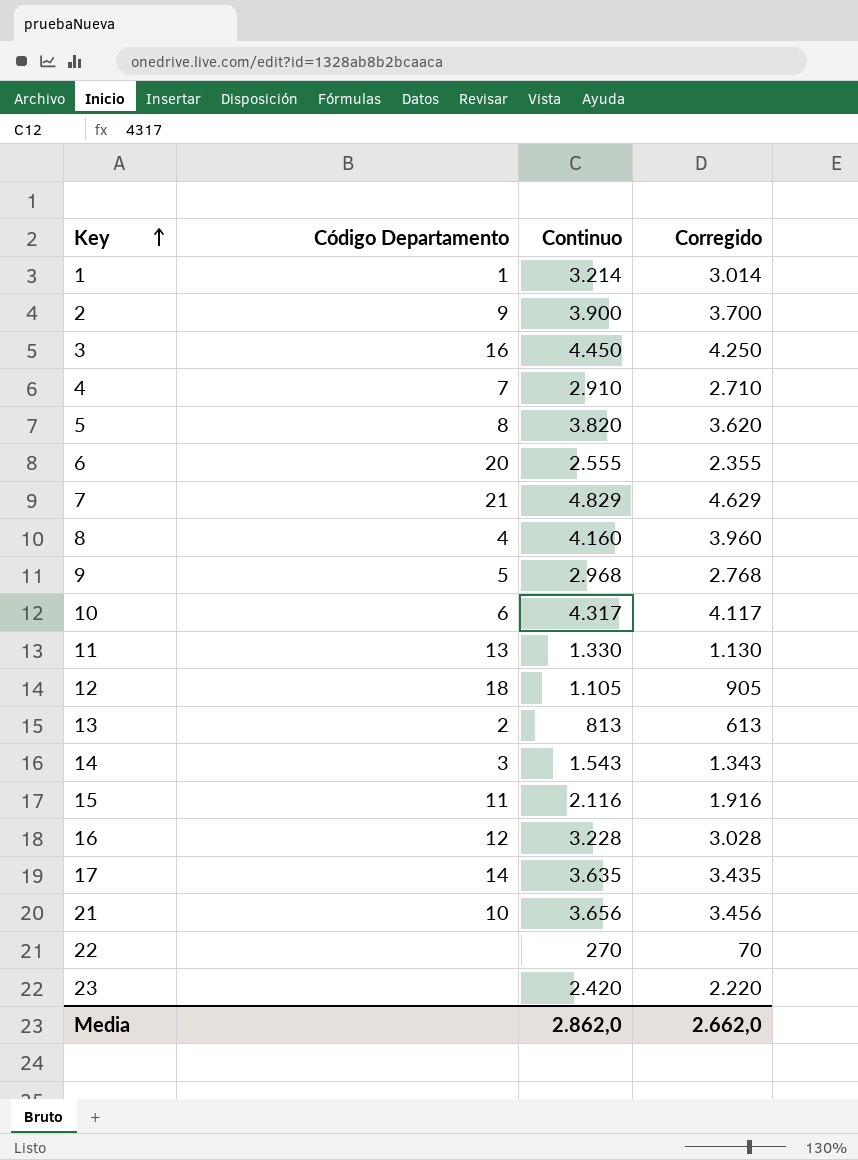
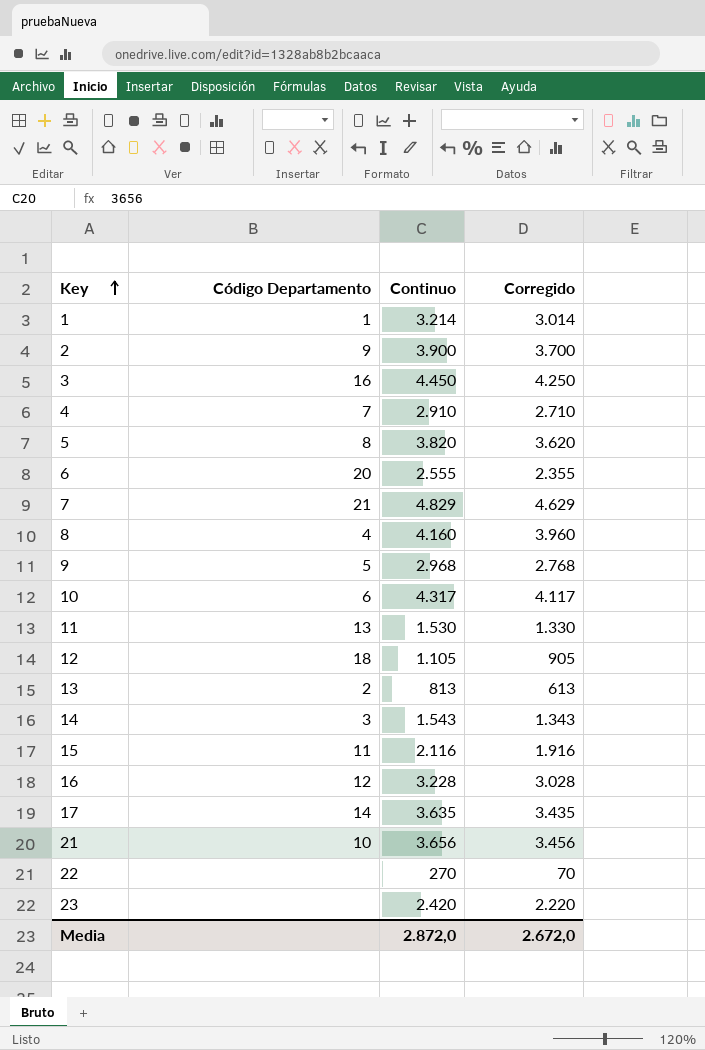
11 | Continuo: 1.330 -> 1.530
11 | Corregido: 1.130 -> 1.330
Media | Continuo: 2.862,0 -> 2.872,0
Media | Corregido: 2.662,0 -> 2.672,0

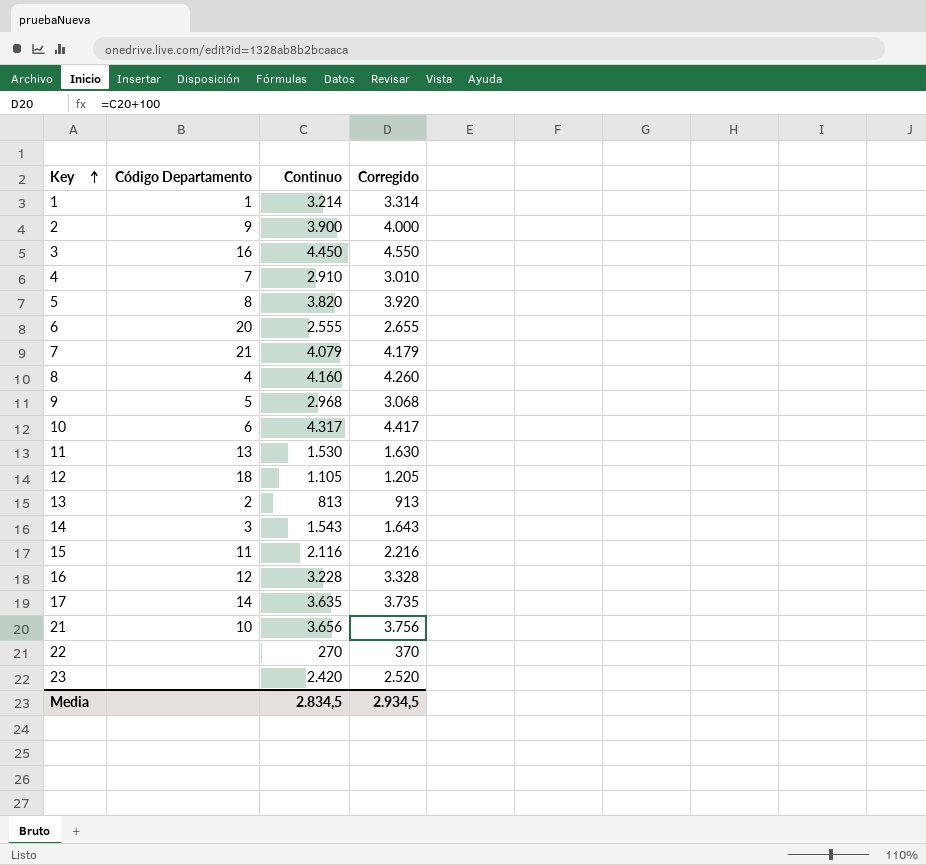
column Corregido | formula: [Continuo] - 200 -> [Continuo] + 100
7 | Continuo: 4.829 -> 4.079
Media | Continuo: 2.872,0 -> 2.834,5
Media | Corregido: 2.672,0 -> 2.934,5

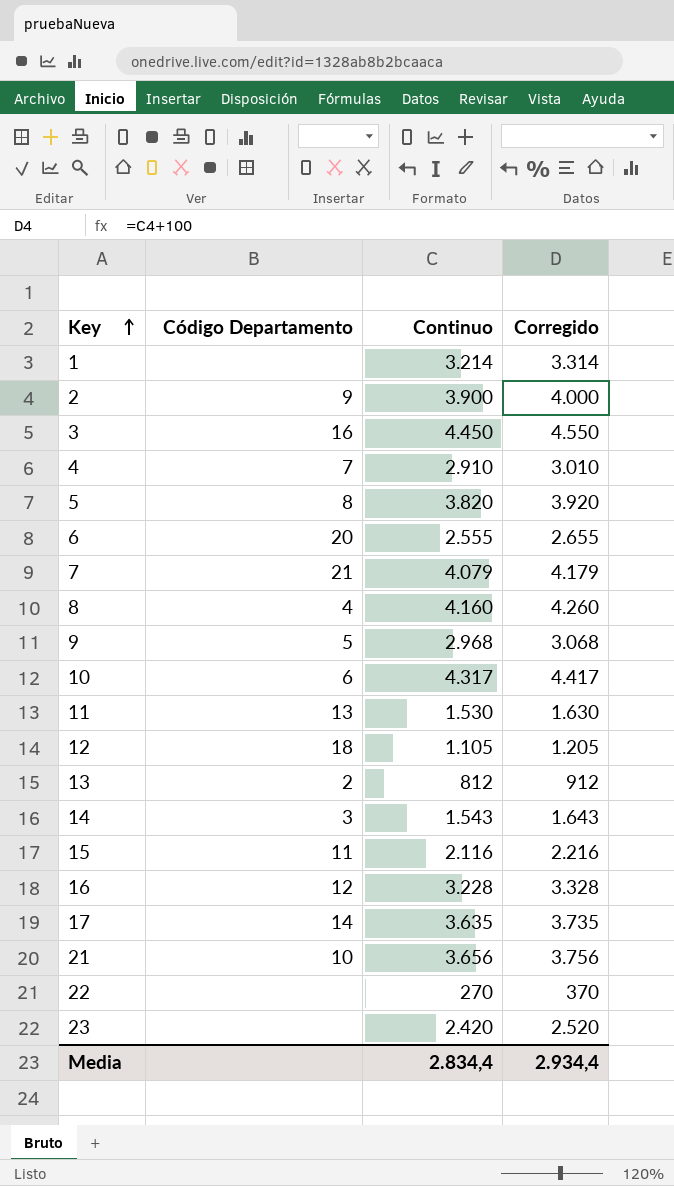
1 | Código Departamento: 1 -> none
13 | Continuo: 813 -> 812
13 | Corregido: 913 -> 912
Media | Continuo: 2.834,5 -> 2.834,4
Media | Corregido: 2.934,5 -> 2.934,4

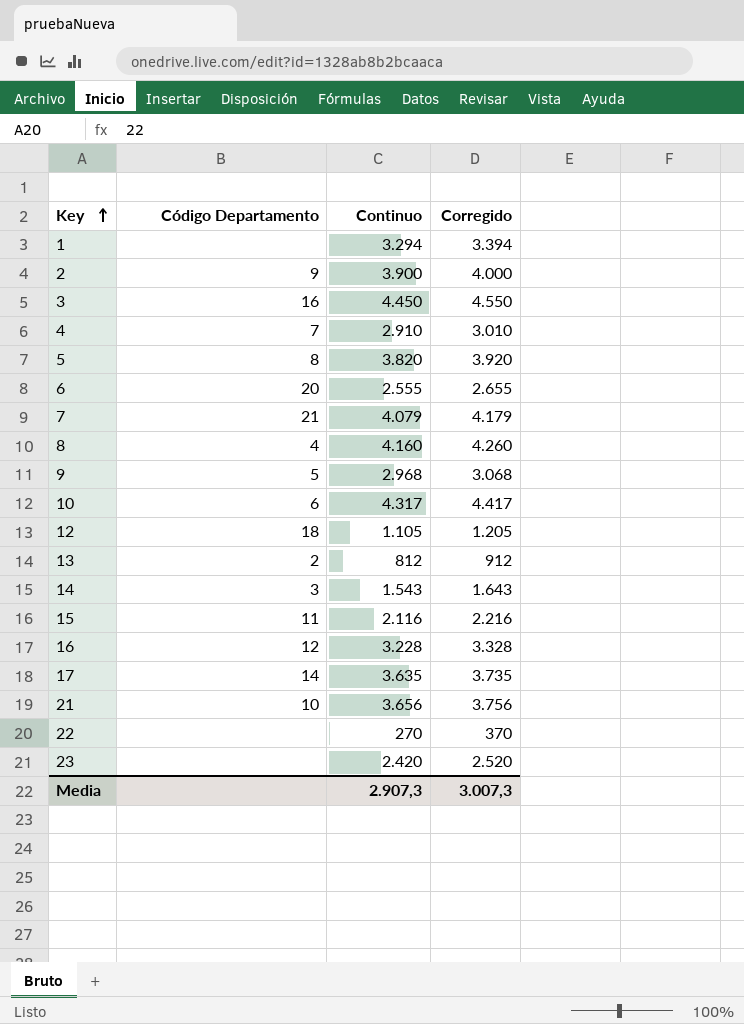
row 11: 13 | 1.530 | 1.630 -> none
1 | Continuo: 3.214 -> 3.294
1 | Corregido: 3.314 -> 3.394
Media | Continuo: 2.834,4 -> 2.907,3
Media | Corregido: 2.934,4 -> 3.007,3

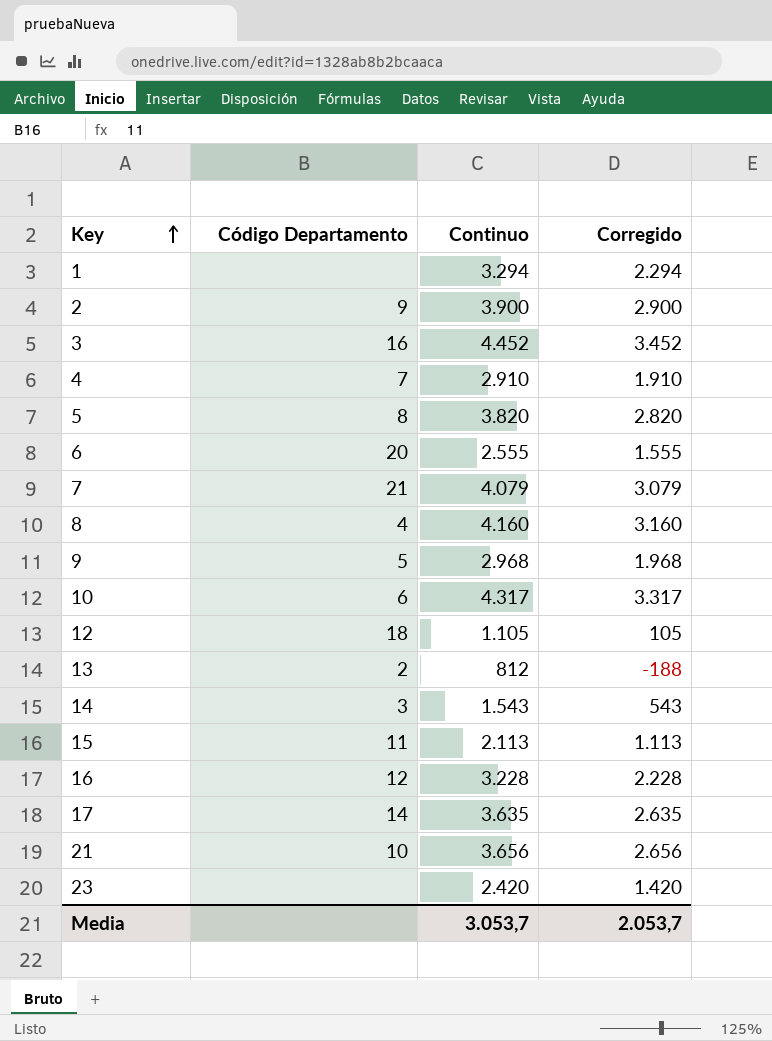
column Corregido | formula: [Continuo] + 100 -> [Continuo] - 1000
row 22: none | 270 | 370 -> none
3 | Continuo: 4.450 -> 4.452
15 | Continuo: 2.116 -> 2.113
Media | Continuo: 2.907,3 -> 3.053,7
Media | Corregido: 3.007,3 -> 2.053,7

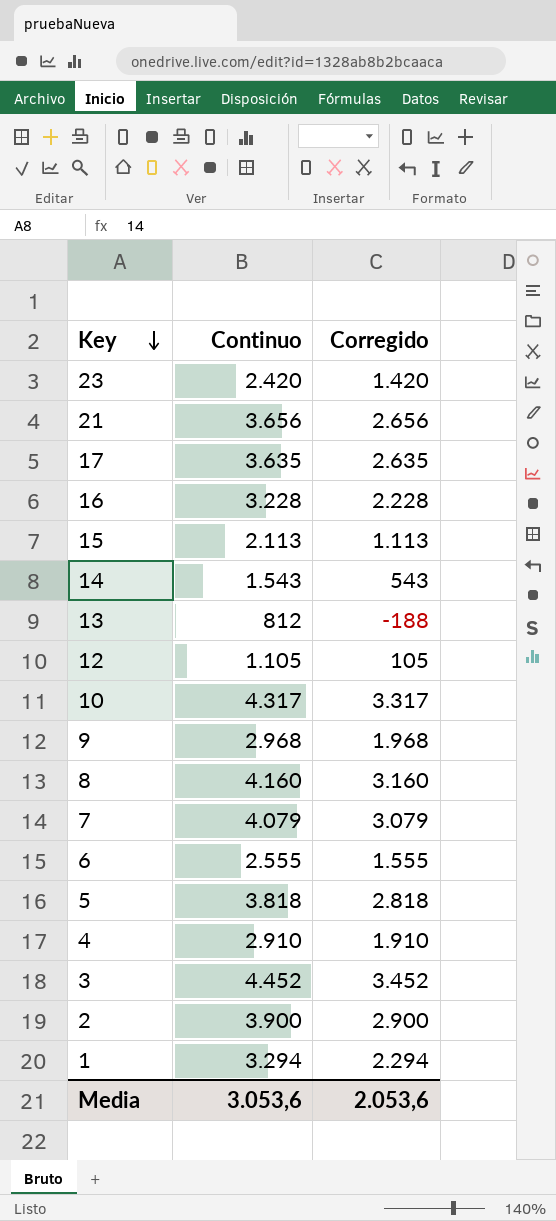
row order: Key ascending -> Key descending
column Código Departamento | position: 2 -> none
5 | Continuo: 3.820 -> 3.818
5 | Corregido: 2.820 -> 2.818
Media | Continuo: 3.053,7 -> 3.053,6
Media | Corregido: 2.053,7 -> 2.053,6

